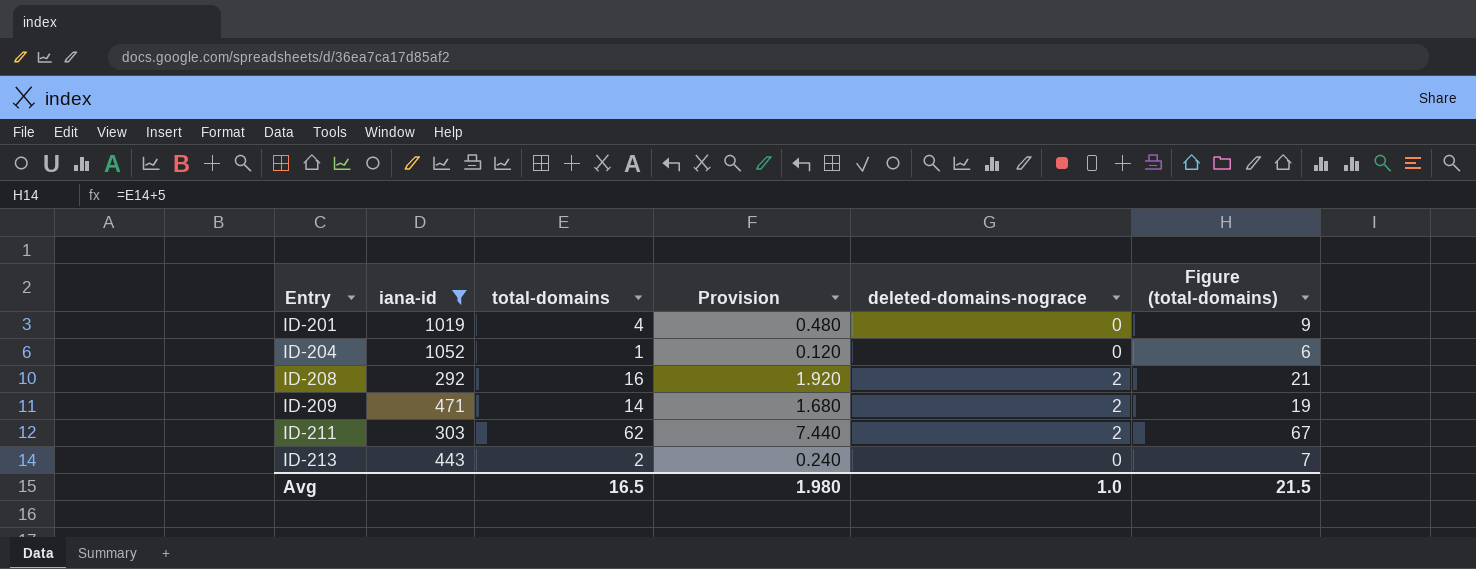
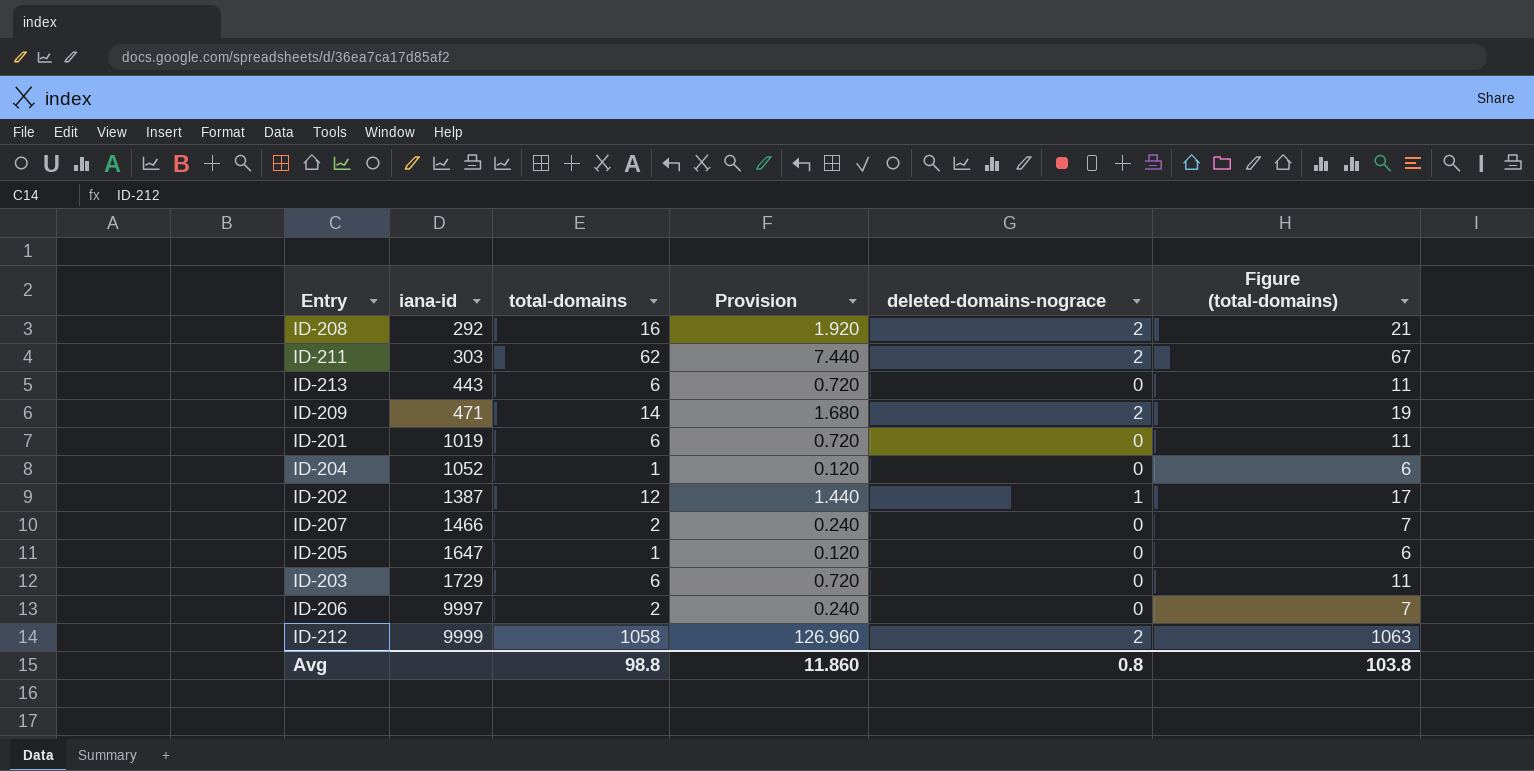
filter: iana-id <= 1052 -> none
row order: Entry ascending -> iana-id ascending
ID-213 | total-domains: 2 -> 6
ID-213 | Provision: 0.240 -> 0.720
ID-213 | Figure (total-domains): 7 -> 11
ID-201 | total-domains: 4 -> 6
ID-201 | Provision: 0.480 -> 0.720
ID-201 | Figure (total-domains): 9 -> 11
Avg | total-domains: 16.5 -> 98.8
Avg | Provision: 1.980 -> 11.860
Avg | deleted-domains-nograce: 1.0 -> 0.8
Avg | Figure (total-domains): 21.5 -> 103.8

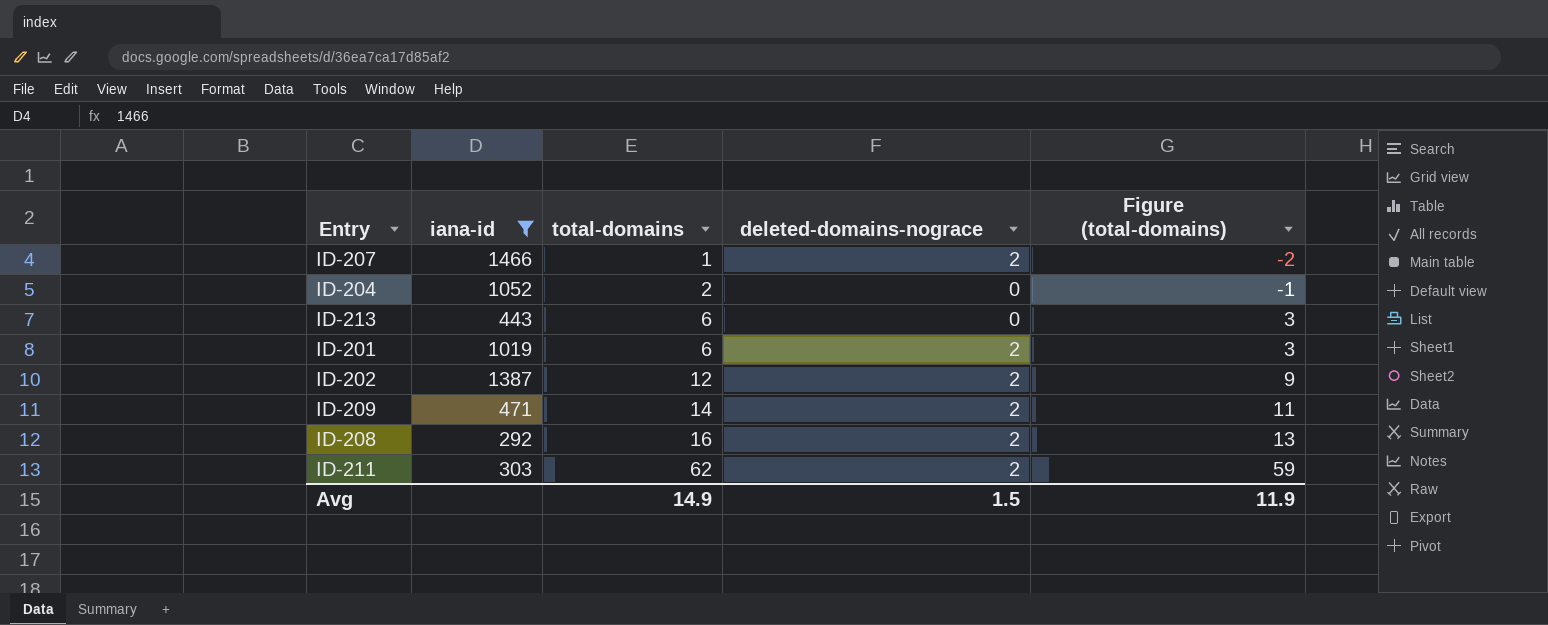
filter: none -> iana-id <= 1466
row order: iana-id ascending -> total-domains ascending
column Provision | formula: [total-domains] * 0.12 -> none
column Figure (total-domains) | formula: [total-domains] + 5 -> [total-domains] - 3
ID-207 | total-domains: 2 -> 1
ID-207 | deleted-domains-nograce: 0 -> 2
ID-204 | total-domains: 1 -> 2
ID-201 | deleted-domains-nograce: 0 -> 2
ID-202 | deleted-domains-nograce: 1 -> 2
Avg | total-domains: 98.8 -> 14.9
Avg | deleted-domains-nograce: 0.8 -> 1.5
Avg | Figure (total-domains): 103.8 -> 11.9

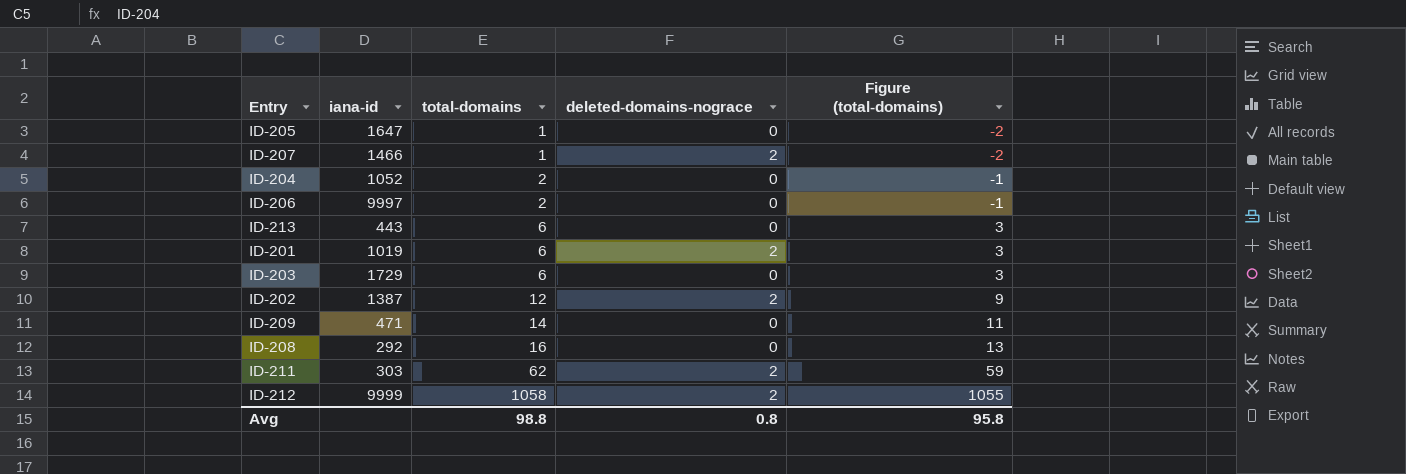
filter: iana-id <= 1466 -> none
ID-209 | deleted-domains-nograce: 2 -> 0
ID-208 | deleted-domains-nograce: 2 -> 0
Avg | total-domains: 14.9 -> 98.8
Avg | deleted-domains-nograce: 1.5 -> 0.8
Avg | Figure (total-domains): 11.9 -> 95.8

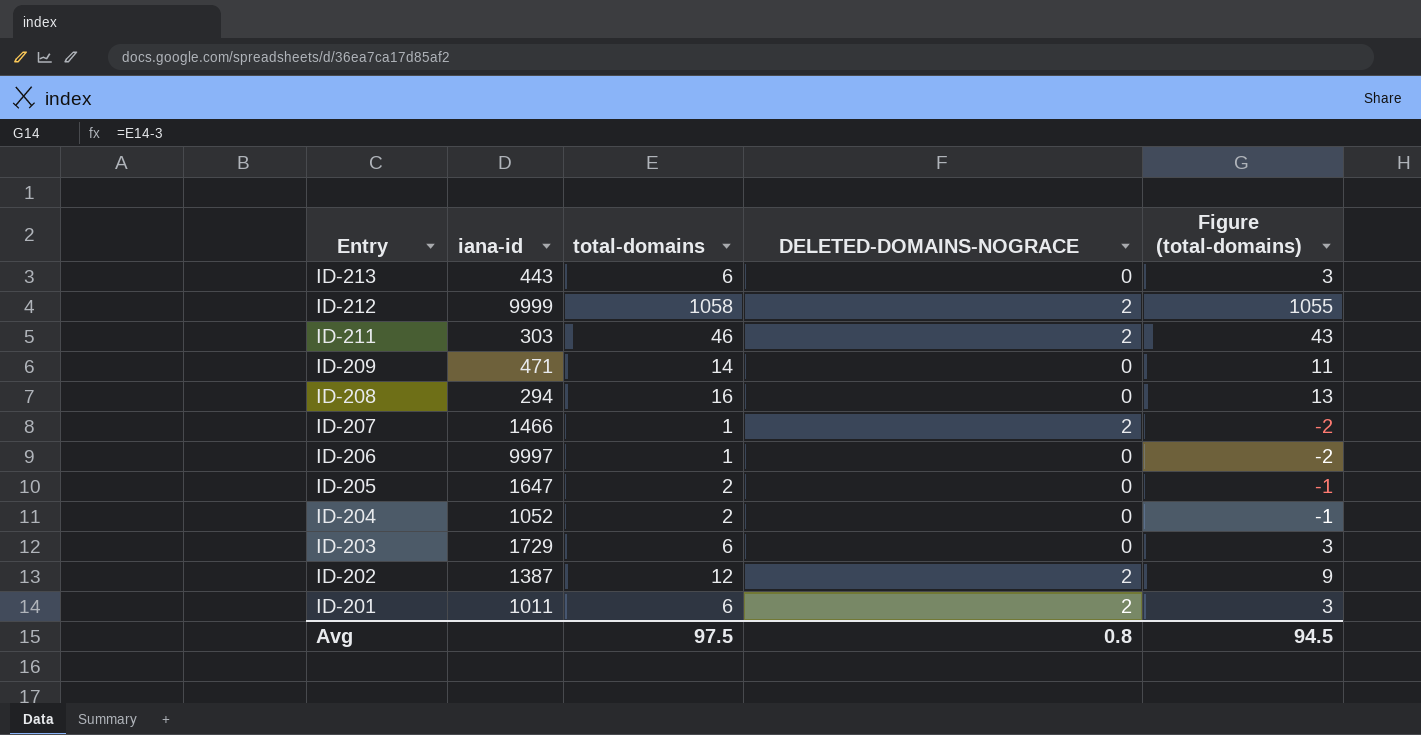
row order: total-domains ascending -> Entry descending
column name: deleted-domains-nograce -> DELETED-DOMAINS-NOGRACE
ID-211 | total-domains: 62 -> 46
ID-211 | Figure (total-domains): 59 -> 43
ID-208 | iana-id: 292 -> 294
ID-206 | total-domains: 2 -> 1
ID-206 | Figure (total-domains): -1 -> -2
ID-205 | total-domains: 1 -> 2
ID-205 | Figure (total-domains): -2 -> -1
ID-201 | iana-id: 1019 -> 1011
Avg | total-domains: 98.8 -> 97.5
Avg | Figure (total-domains): 95.8 -> 94.5

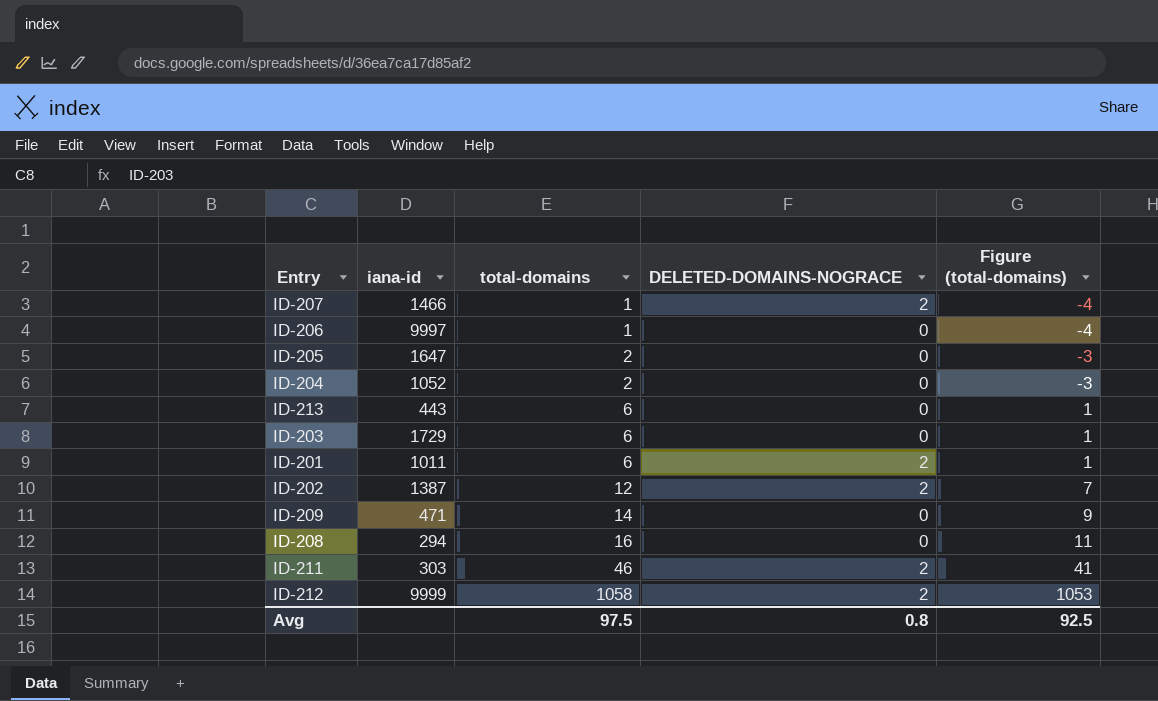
row order: Entry descending -> total-domains ascending
column Figure (total-domains) | formula: [total-domains] - 3 -> [total-domains] - 5
Avg | Figure (total-domains): 94.5 -> 92.5

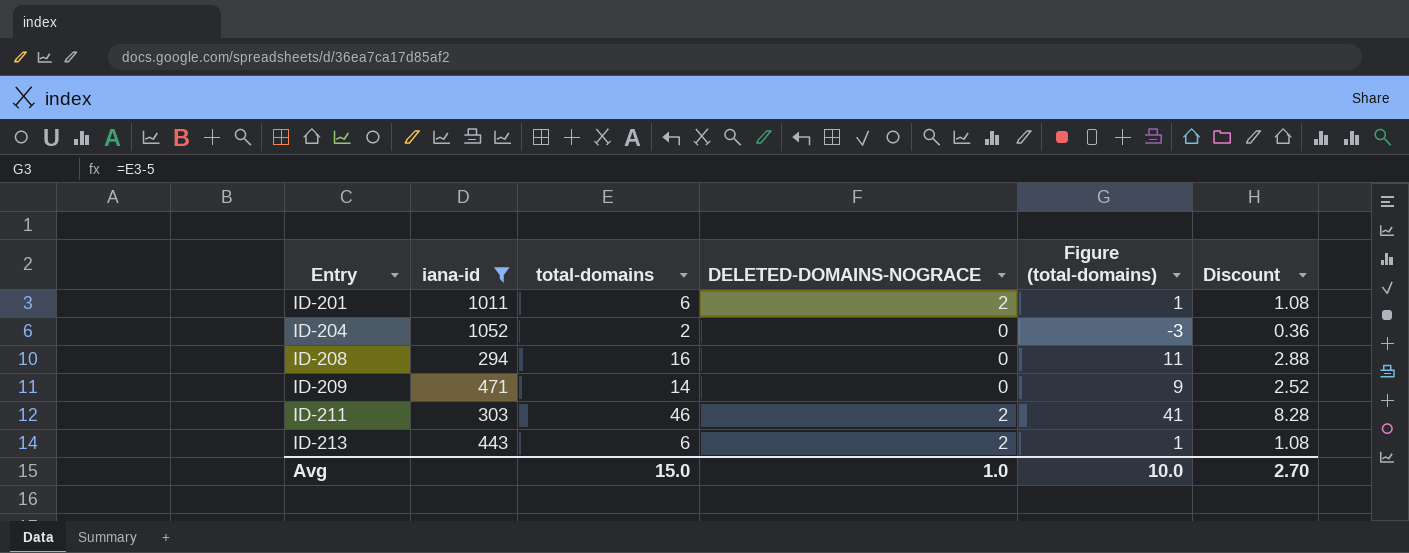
filter: none -> iana-id <= 1052
row order: total-domains ascending -> Entry ascending
column Discount | formula: none -> [total-domains] * 0.18
ID-213 | DELETED-DOMAINS-NOGRACE: 0 -> 2
Avg | total-domains: 97.5 -> 15.0
Avg | DELETED-DOMAINS-NOGRACE: 0.8 -> 1.0
Avg | Figure (total-domains): 92.5 -> 10.0

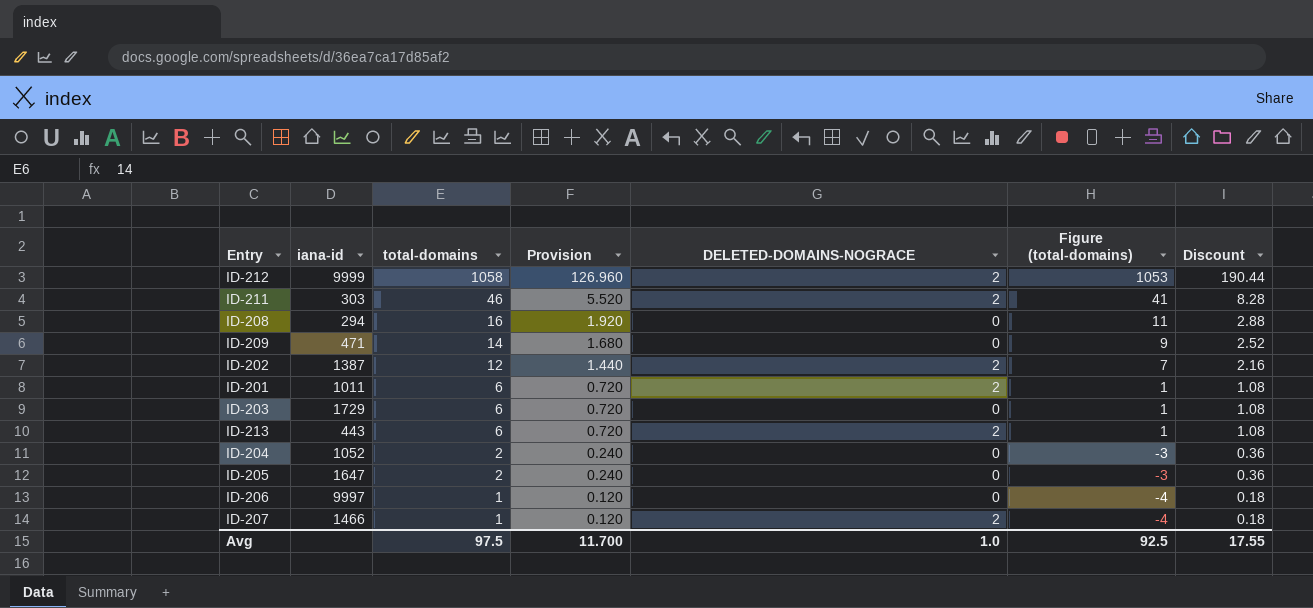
filter: iana-id <= 1052 -> none
row order: Entry ascending -> total-domains descending
column Provision | formula: none -> [total-domains] * 0.12
Avg | total-domains: 15.0 -> 97.5
Avg | Figure (total-domains): 10.0 -> 92.5
Avg | Discount: 2.70 -> 17.55

